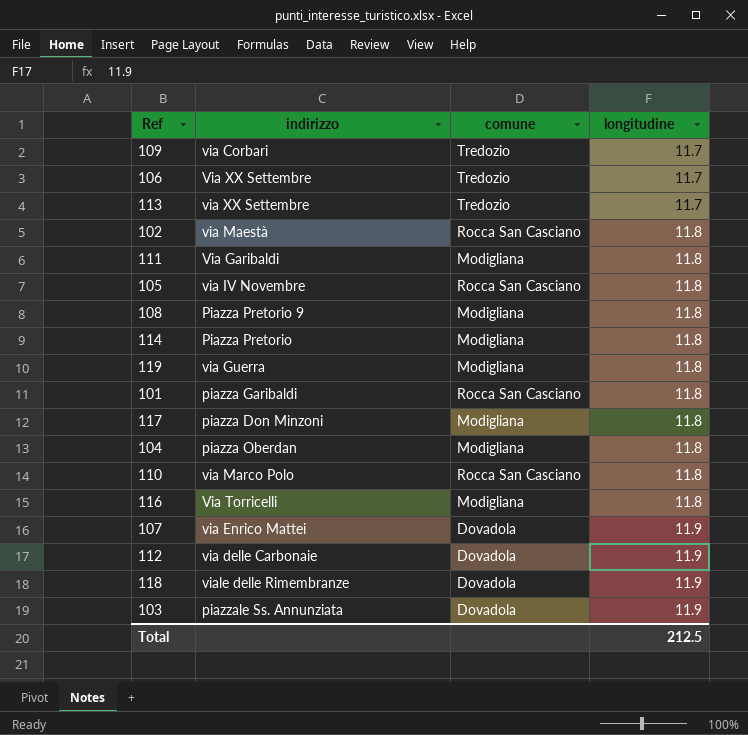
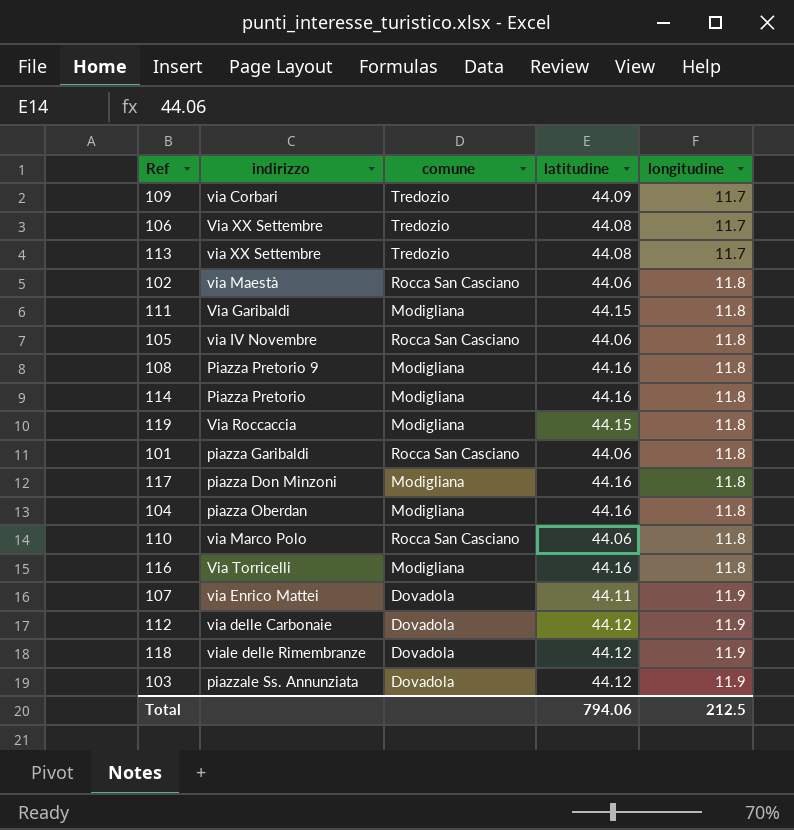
column latitudine | position: none -> 4
119 | indirizzo: via Guerra -> Via Roccaccia

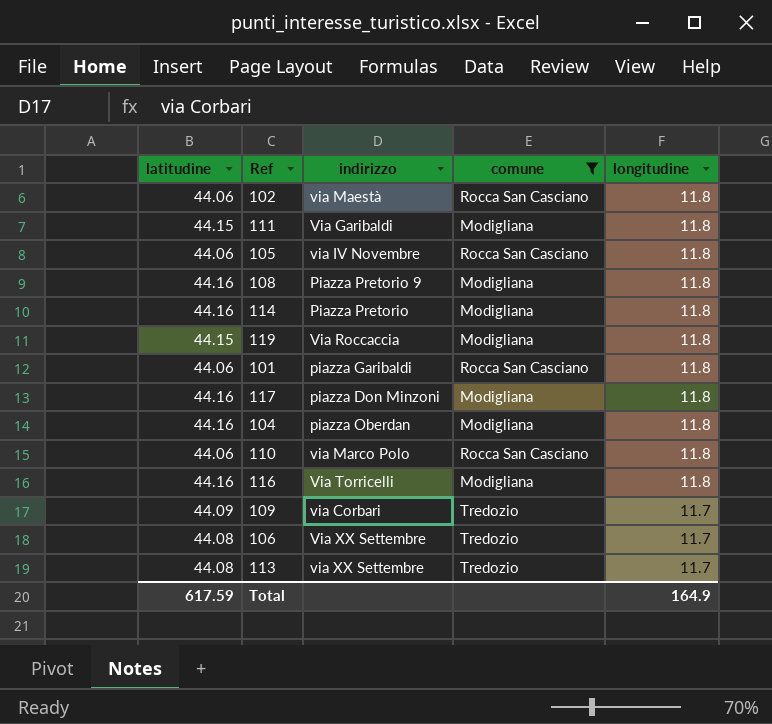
filter: none -> comune != Dovadola
row order: longitudine ascending -> longitudine descending
column latitudine | position: 4 -> 1
Total | latitudine: 794.06 -> 617.59
Total | longitudine: 212.5 -> 164.9

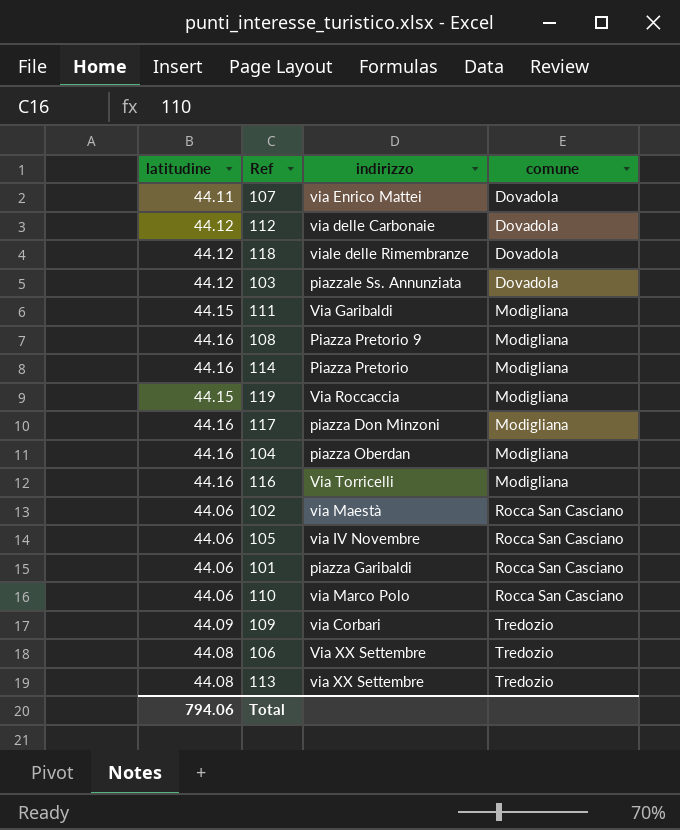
filter: comune != Dovadola -> none
row order: longitudine descending -> comune ascending
column longitudine | position: 5 -> none
Total | latitudine: 617.59 -> 794.06

